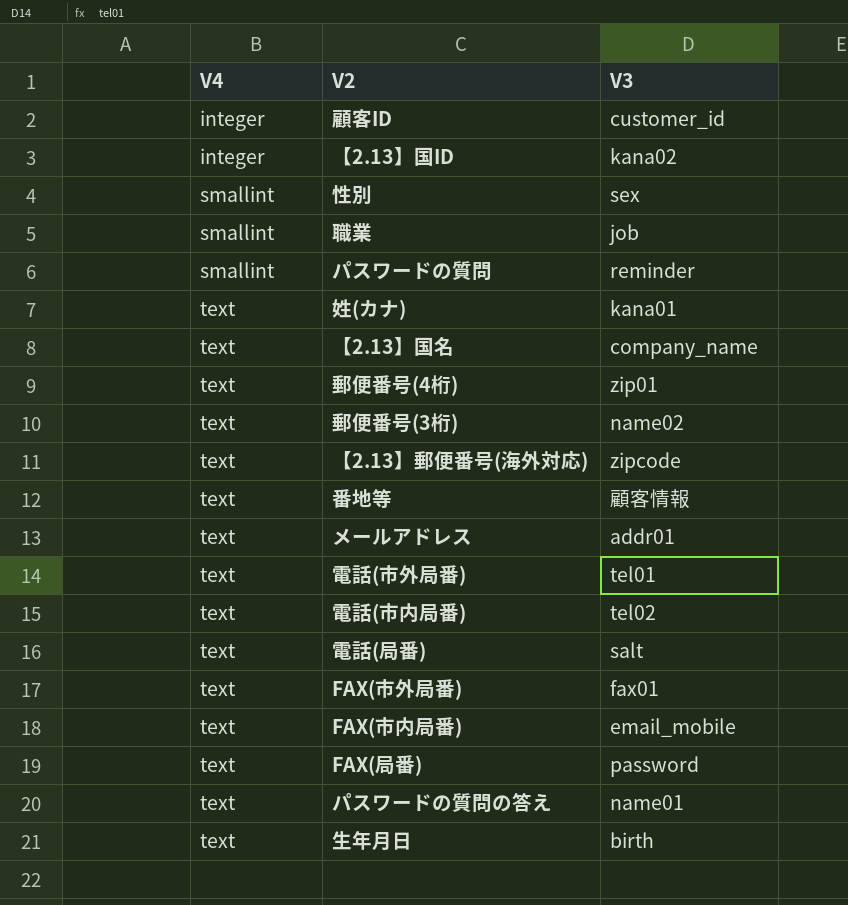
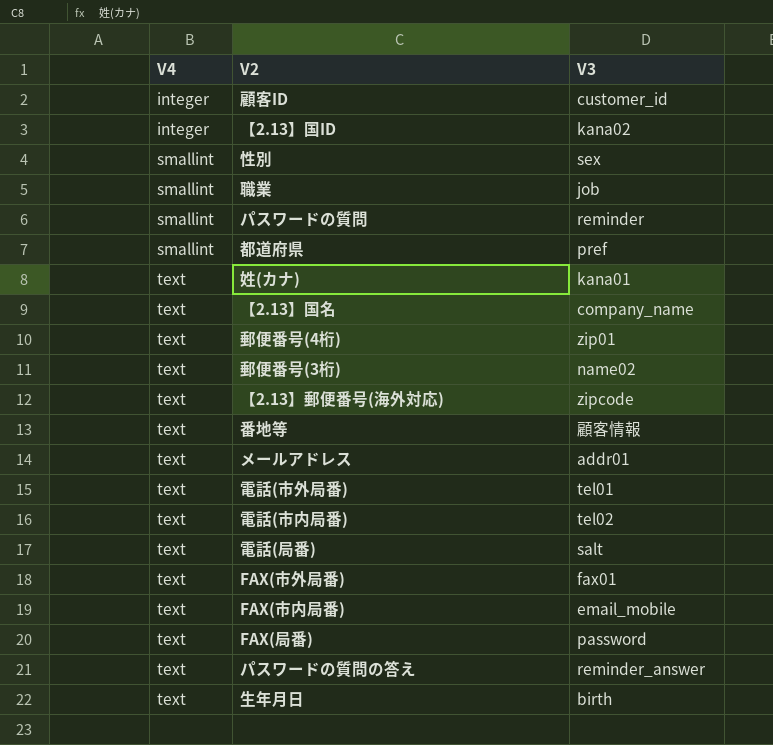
row 都道府県: none -> smallint | pref
パスワードの質問の答え | V3: name01 -> reminder_answer

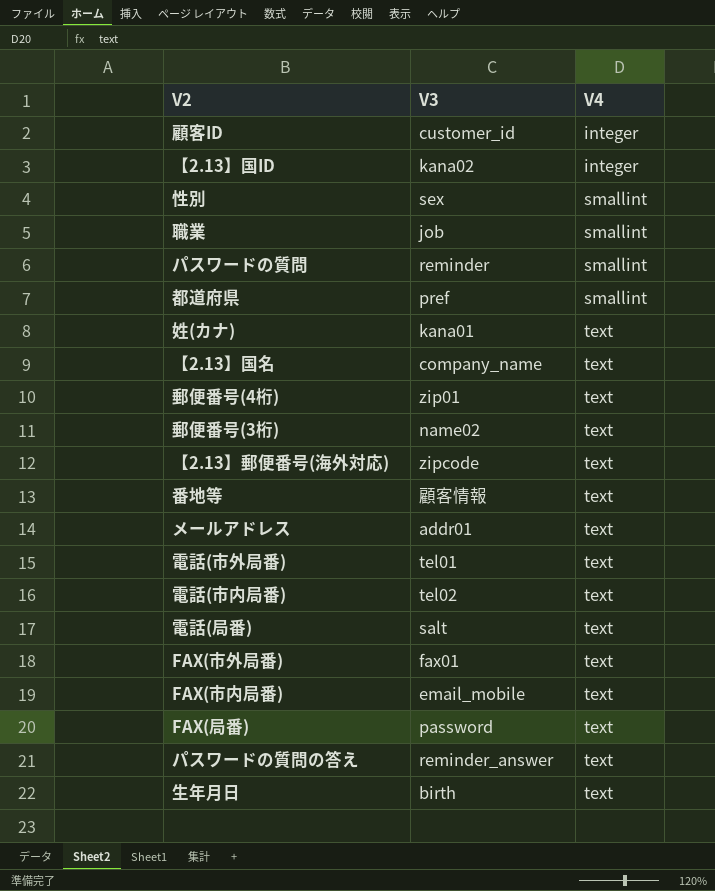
column V4 | position: 1 -> 3

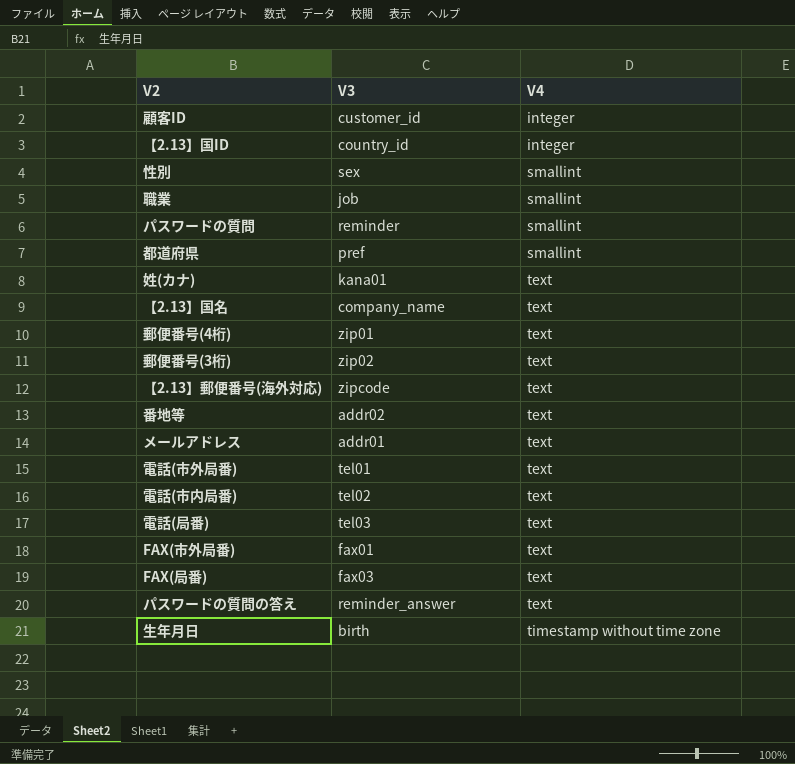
row FAX(市内局番): email_mobile | text -> none
【2.13】国ID | V3: kana02 -> country_id
郵便番号(3桁) | V3: name02 -> zip02
番地等 | V3: 顧客情報 -> addr02
電話(局番) | V3: salt -> tel03
FAX(局番) | V3: password -> fax03
生年月日 | V4: text -> timestamp without time zone

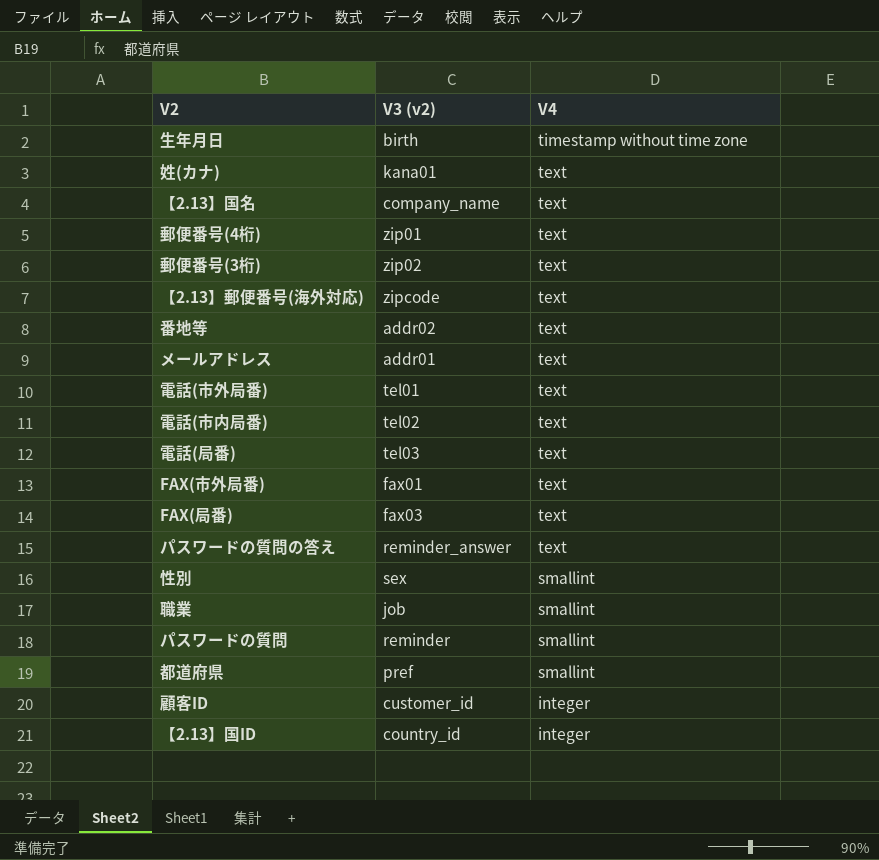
row order: V4 ascending -> V4 descending
column name: V3 -> V3 (v2)

